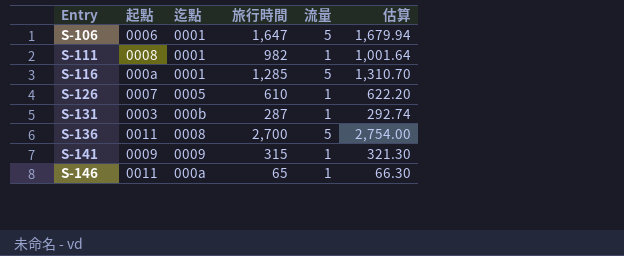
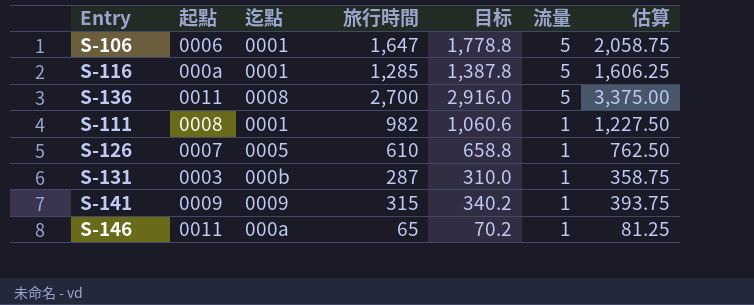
row order: Entry ascending -> 流量 descending
column 目标 | formula: none -> [旅行時間] * 1.08
column 估算 | formula: [旅行時間] * 1.02 -> [旅行時間] * 1.25

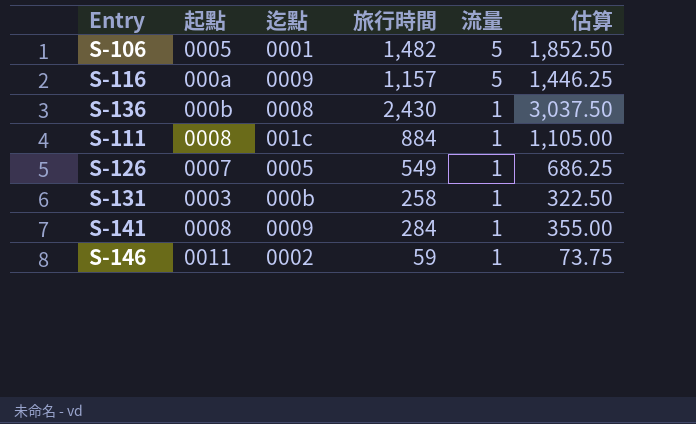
column 目标 | formula: [旅行時間] * 1.08 -> none
S-106 | 起點: 0006 -> 0005
S-106 | 旅行時間: 1,647 -> 1,482
S-106 | 估算: 2,058.75 -> 1,852.50
S-116 | 迄點: 0001 -> 0009
S-116 | 旅行時間: 1,285 -> 1,157
S-116 | 估算: 1,606.25 -> 1,446.25
S-136 | 起點: 0011 -> 000b
S-136 | 旅行時間: 2,700 -> 2,430
S-136 | 流量: 5 -> 1
S-136 | 估算: 3,375.00 -> 3,037.50
S-111 | 迄點: 0001 -> 001c
S-111 | 旅行時間: 982 -> 884
S-111 | 估算: 1,227.50 -> 1,105.00
S-126 | 旅行時間: 610 -> 549
S-126 | 估算: 762.50 -> 686.25
S-131 | 旅行時間: 287 -> 258
S-131 | 估算: 358.75 -> 322.50
S-141 | 起點: 0009 -> 0008
S-141 | 旅行時間: 315 -> 284
S-141 | 估算: 393.75 -> 355.00
S-146 | 迄點: 000a -> 0002
S-146 | 旅行時間: 65 -> 59
S-146 | 估算: 81.25 -> 73.75

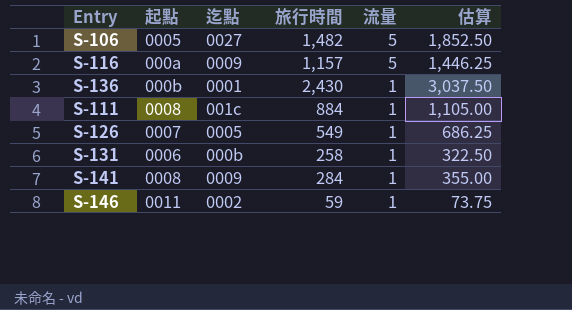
S-106 | 迄點: 0001 -> 0027
S-136 | 迄點: 0008 -> 0001
S-131 | 起點: 0003 -> 0006

